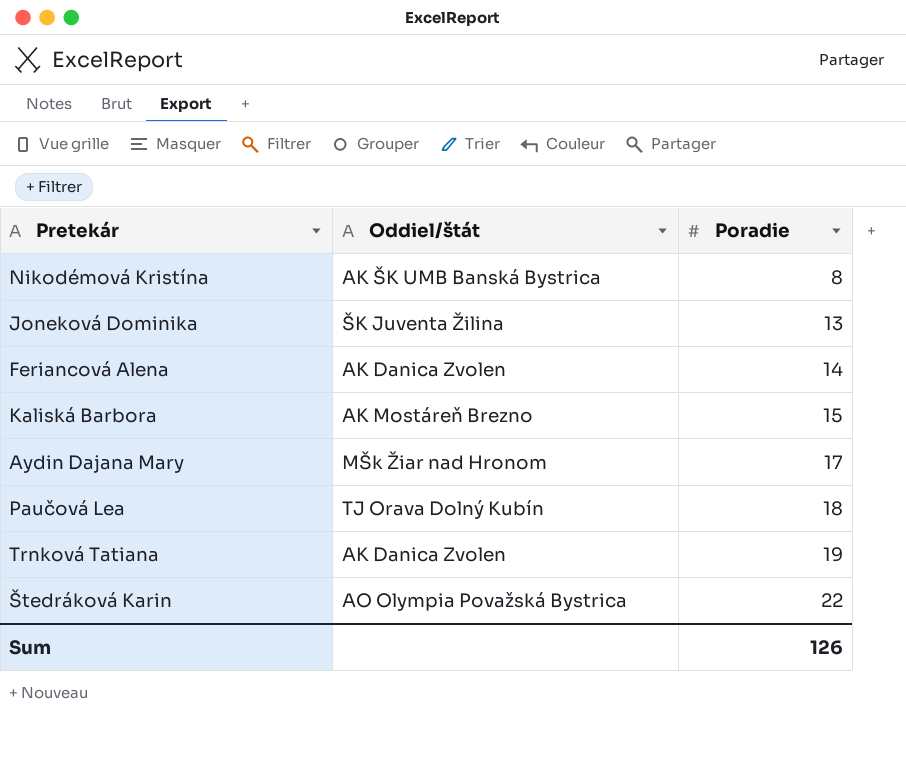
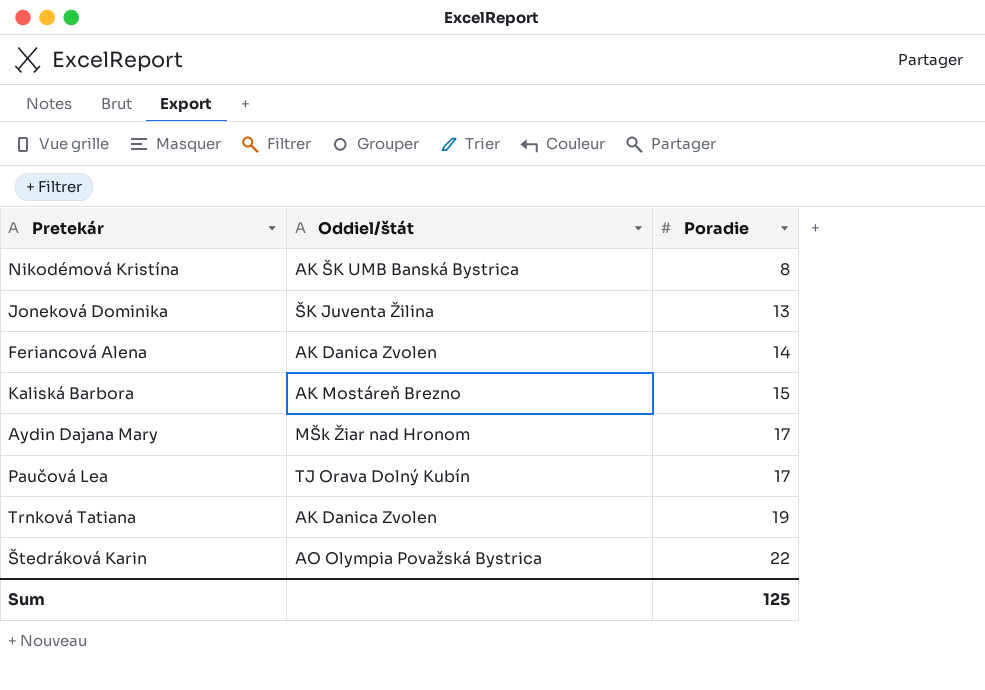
Paučová Lea | Poradie: 18 -> 17
Sum | Poradie: 126 -> 125

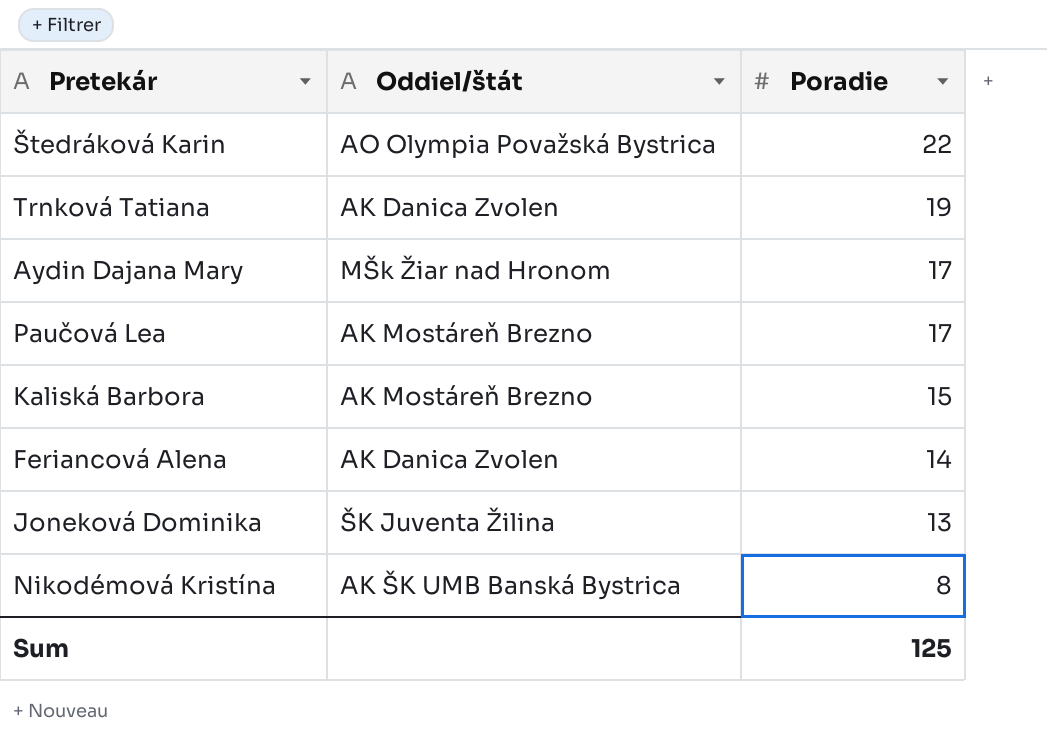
row order: Poradie ascending -> Poradie descending
Paučová Lea | Oddiel/štát: TJ Orava Dolný Kubín -> AK Mostáreň Brezno

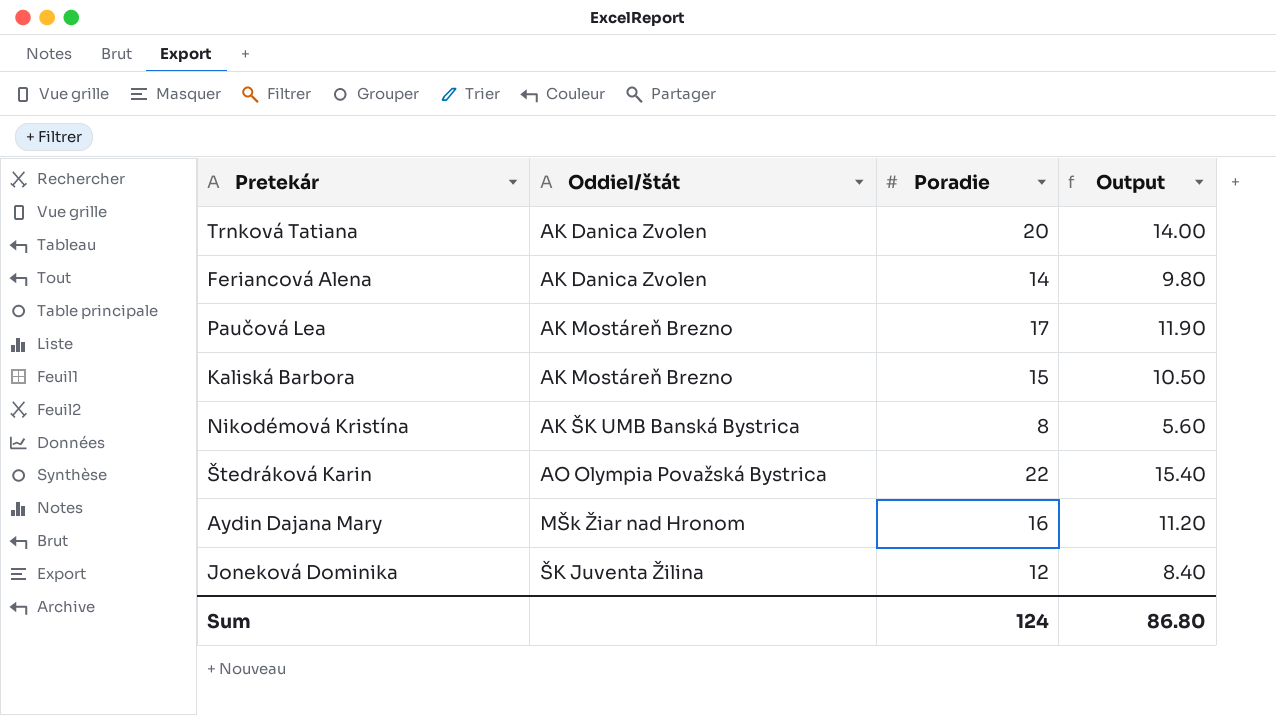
row order: Poradie descending -> Oddiel/štát ascending
column Output | formula: none -> [Poradie] * 0.7
Trnková Tatiana | Poradie: 19 -> 20
Aydin Dajana Mary | Poradie: 17 -> 16
Joneková Dominika | Poradie: 13 -> 12
Sum | Poradie: 125 -> 124

